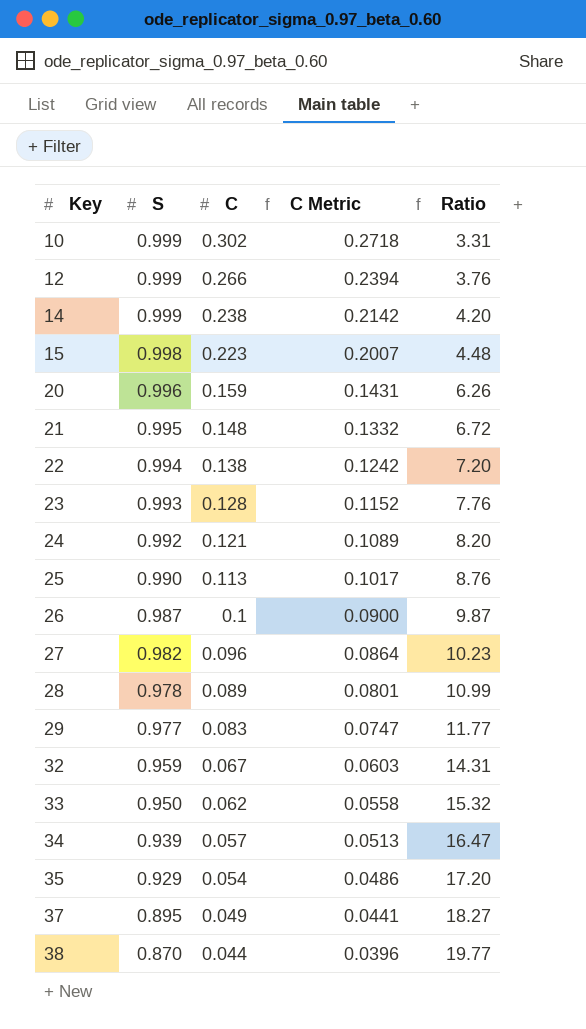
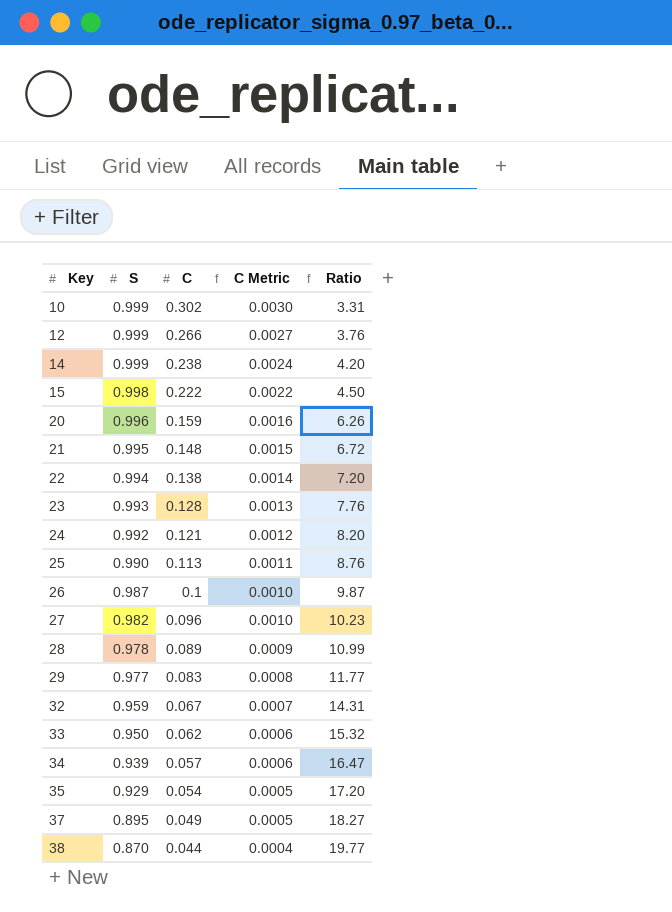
column C Metric | formula: [C] * 0.9 -> [C] * 0.01
15 | C: 0.223 -> 0.222
15 | Ratio: 4.48 -> 4.50

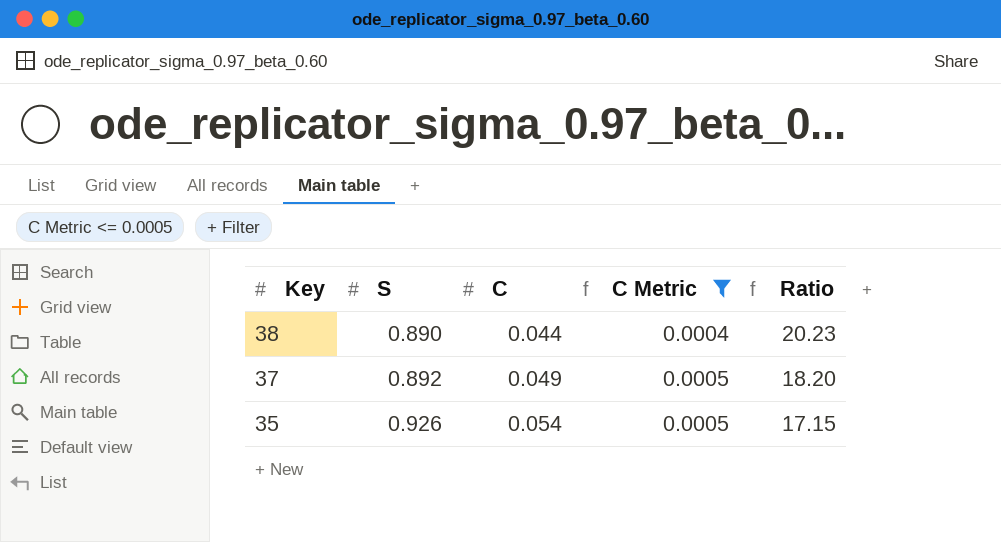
filter: none -> C Metric <= 0.0005
row order: Key ascending -> Key descending
38 | S: 0.870 -> 0.890
38 | Ratio: 19.77 -> 20.23
37 | S: 0.895 -> 0.892
37 | Ratio: 18.27 -> 18.20
35 | S: 0.929 -> 0.926
35 | Ratio: 17.20 -> 17.15

